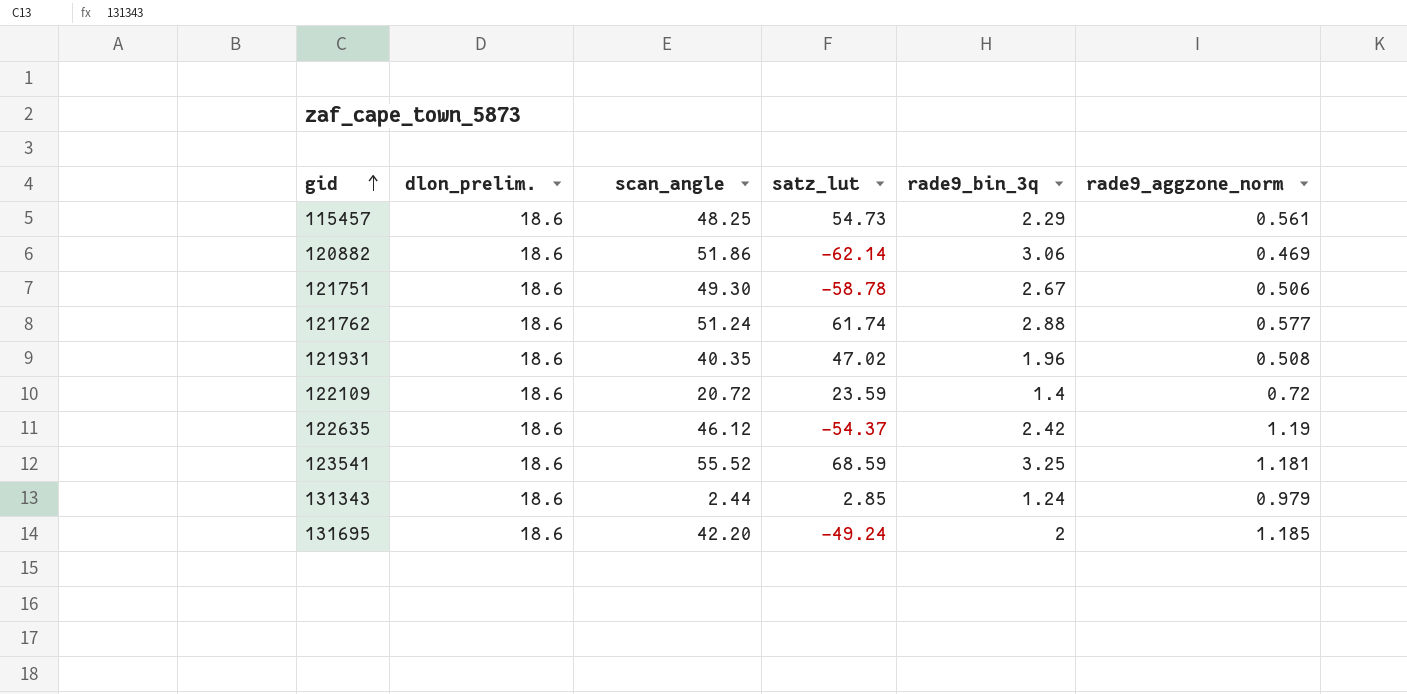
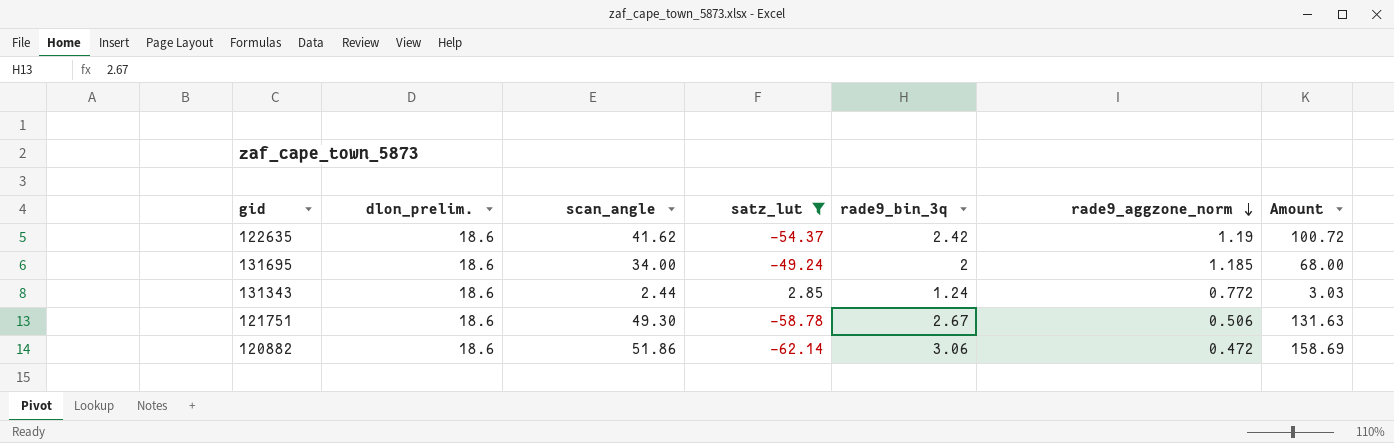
filter: none -> satz_lut <= 2.85
row order: gid ascending -> rade9_aggzone_norm descending
column Amount | formula: none -> [scan_angle] * [rade9_bin_3q]
122635 | scan_angle: 46.12 -> 41.62
131695 | scan_angle: 42.20 -> 34.00
131343 | rade9_aggzone_norm: 0.979 -> 0.772
120882 | rade9_aggzone_norm: 0.469 -> 0.472

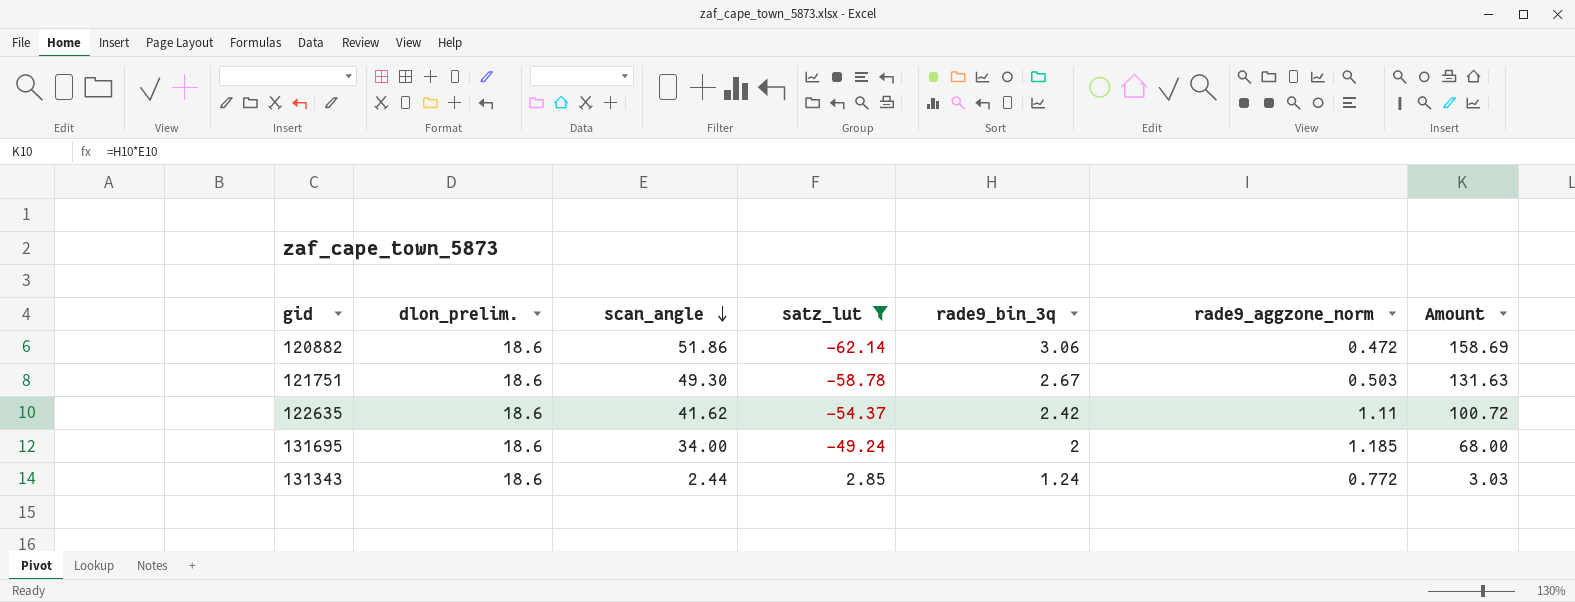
row order: rade9_aggzone_norm descending -> scan_angle descending
121751 | rade9_aggzone_norm: 0.506 -> 0.503
122635 | rade9_aggzone_norm: 1.19 -> 1.11

